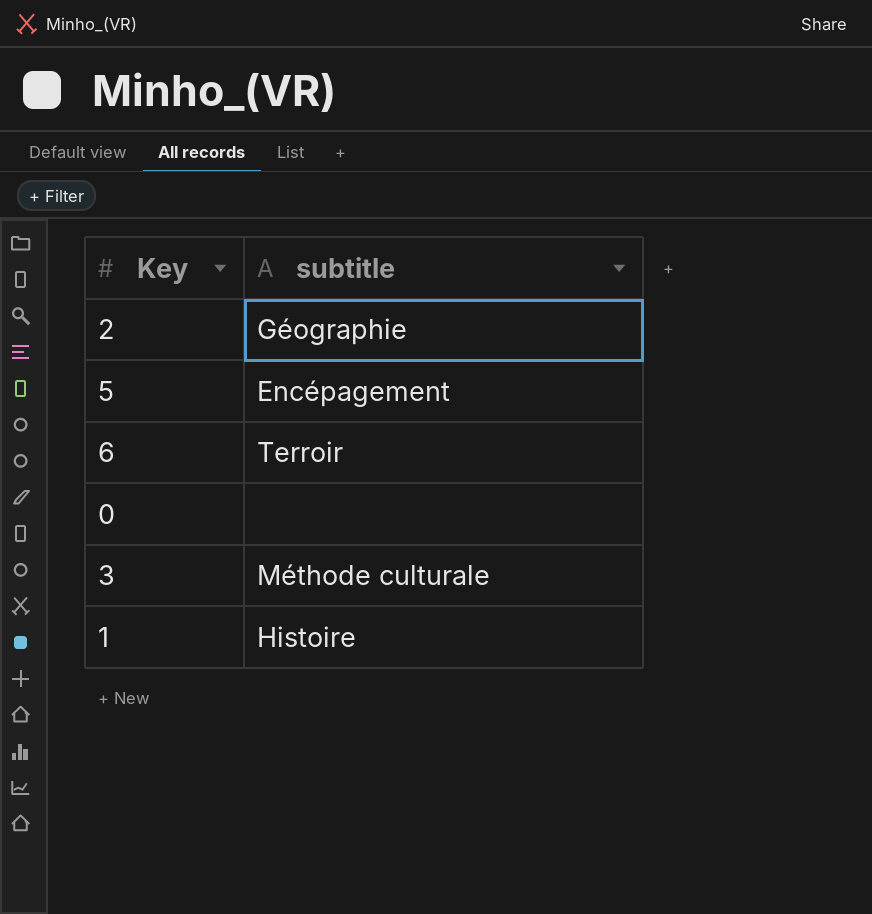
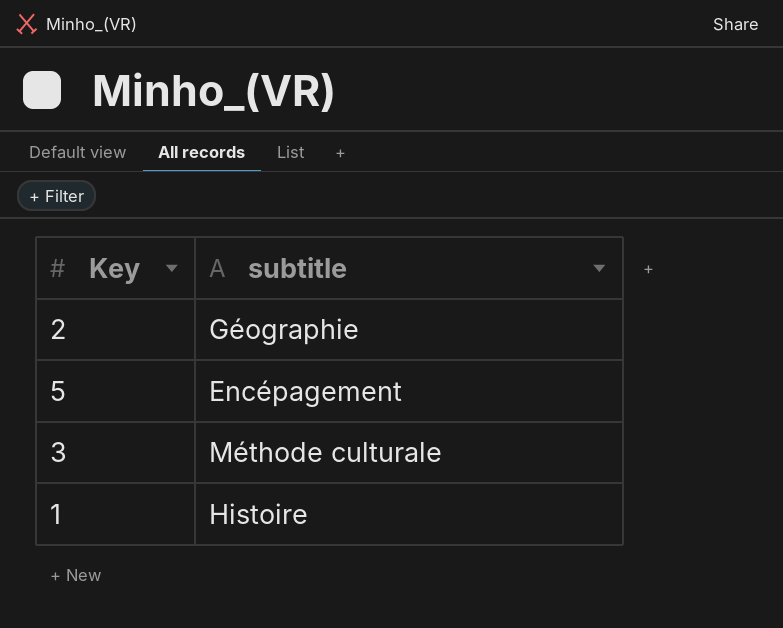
row 6: Terroir -> none
row 0: none -> none

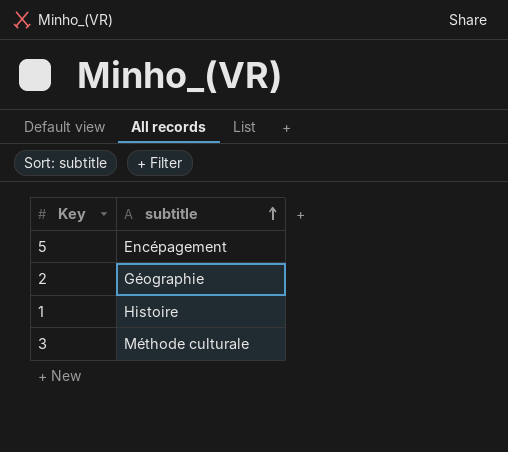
row order: none -> subtitle ascending

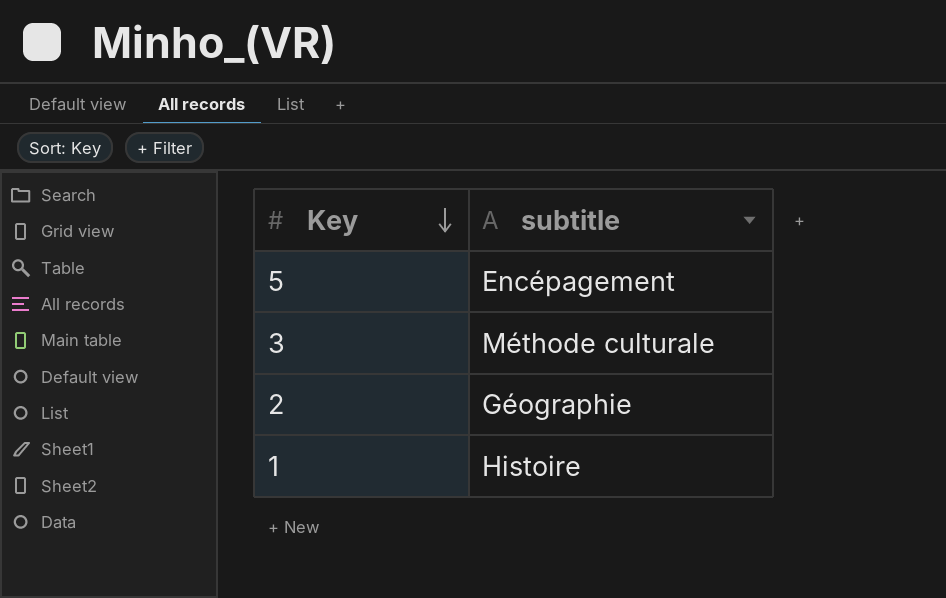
row order: subtitle ascending -> Key descending

